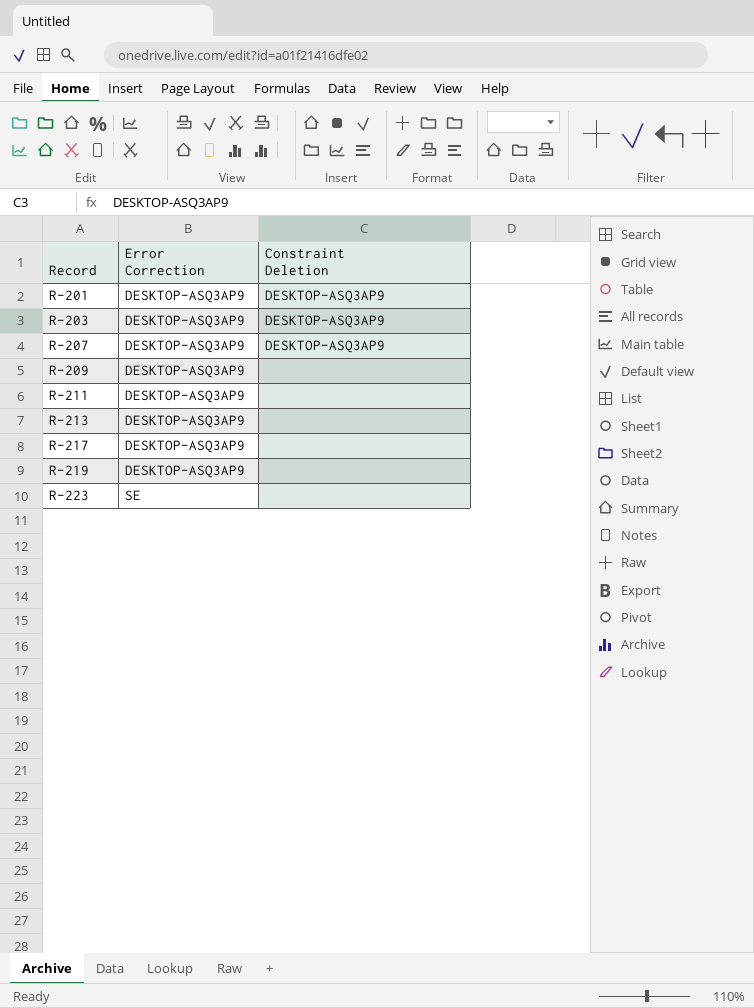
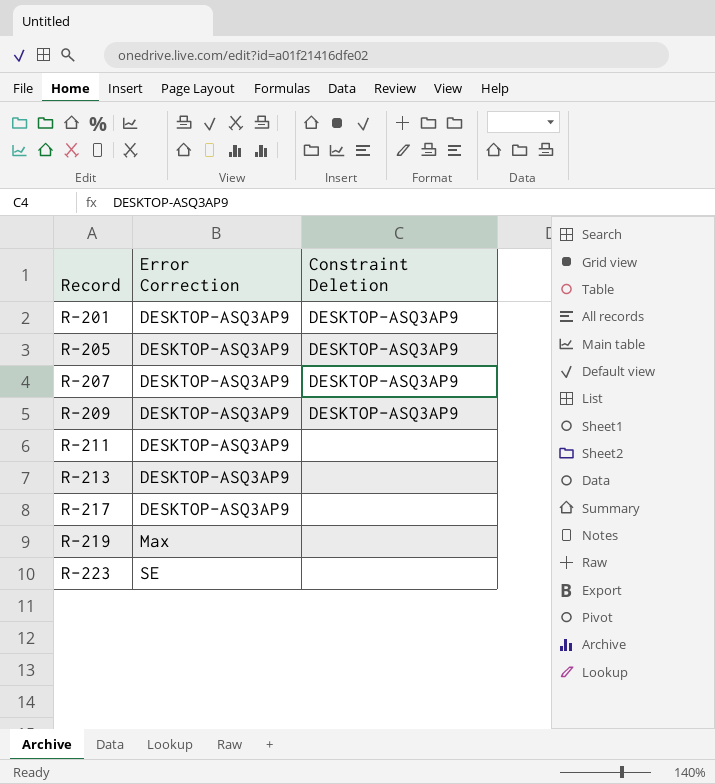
row R-203: DESKTOP-ASQ3AP9 | DESKTOP-ASQ3AP9 -> none
row R-205: none -> DESKTOP-ASQ3AP9 | DESKTOP-ASQ3AP9
R-209 | Constraint Deletion: none -> DESKTOP-ASQ3AP9
R-219 | Error Correction: DESKTOP-ASQ3AP9 -> Max

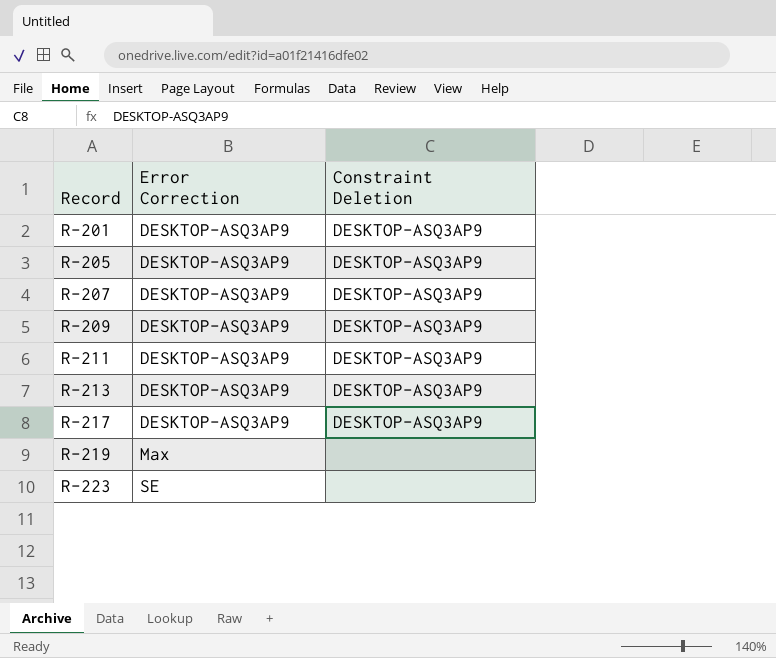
R-211 | Constraint Deletion: none -> DESKTOP-ASQ3AP9
R-213 | Constraint Deletion: none -> DESKTOP-ASQ3AP9
R-217 | Constraint Deletion: none -> DESKTOP-ASQ3AP9

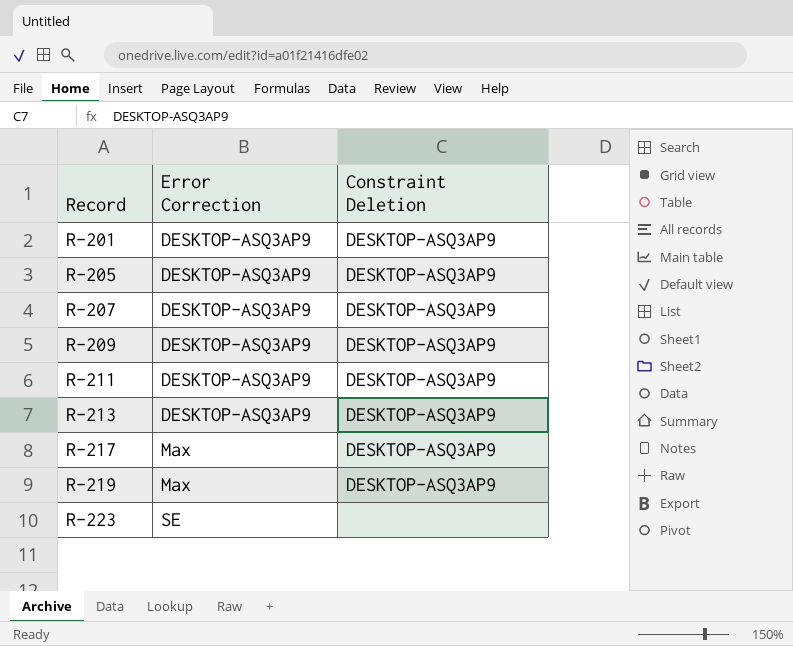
R-217 | Error Correction: DESKTOP-ASQ3AP9 -> Max
R-219 | Constraint Deletion: none -> DESKTOP-ASQ3AP9

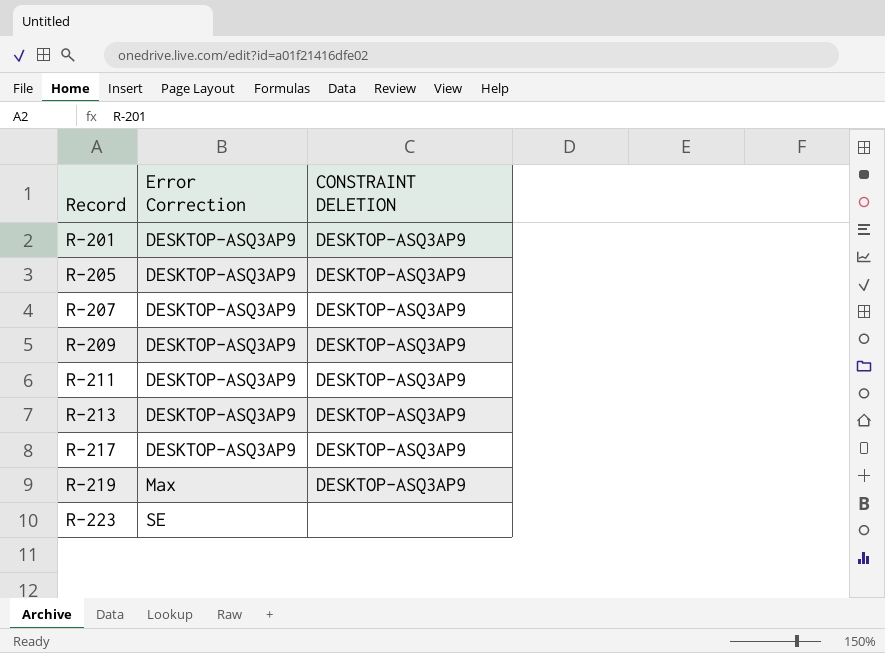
column name: Constraint Deletion -> CONSTRAINT DELETION
R-217 | Error Correction: Max -> DESKTOP-ASQ3AP9

